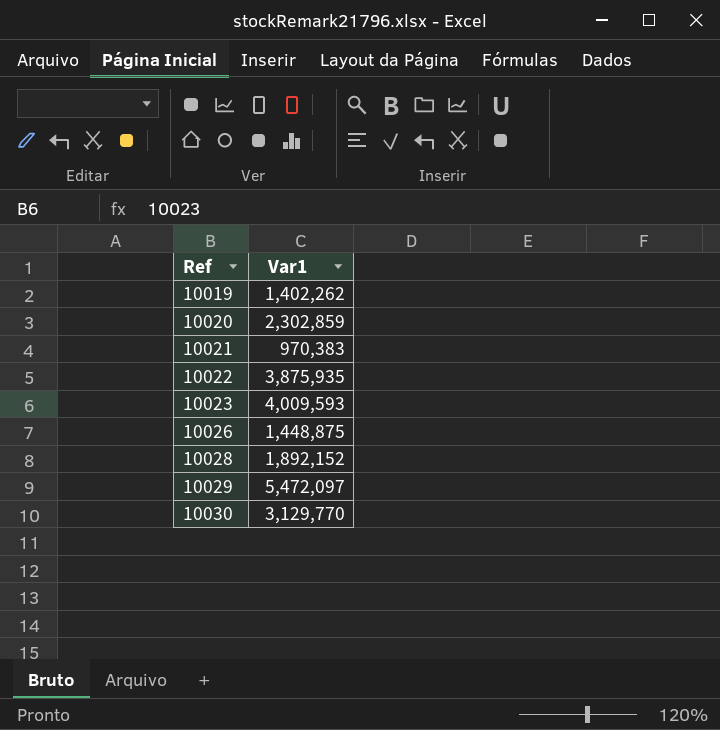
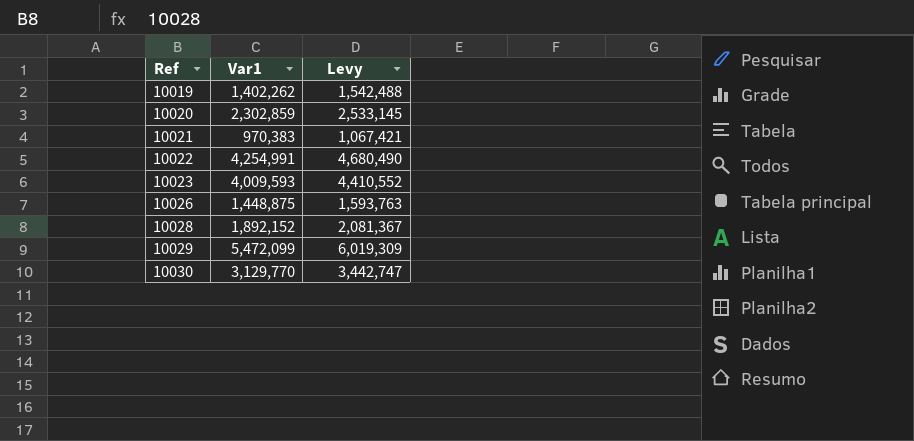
column Levy | formula: none -> [Var1] * 1.1
10022 | Var1: 3,875,935 -> 4,254,991
10029 | Var1: 5,472,097 -> 5,472,099

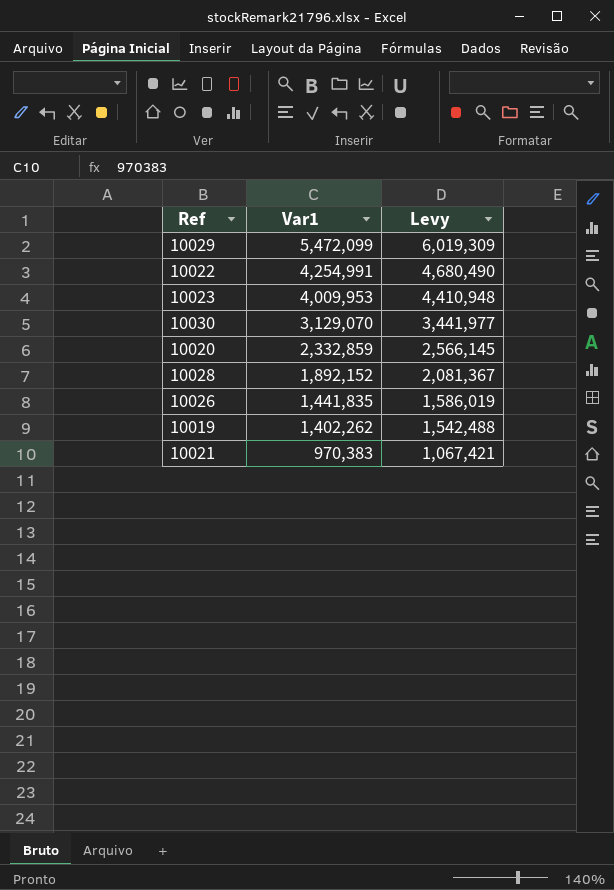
row order: Ref ascending -> Var1 descending
10023 | Var1: 4,009,593 -> 4,009,953
10023 | Levy: 4,410,552 -> 4,410,948
10030 | Var1: 3,129,770 -> 3,129,070
10030 | Levy: 3,442,747 -> 3,441,977
10020 | Var1: 2,302,859 -> 2,332,859
10020 | Levy: 2,533,145 -> 2,566,145
10026 | Var1: 1,448,875 -> 1,441,835
10026 | Levy: 1,593,763 -> 1,586,019

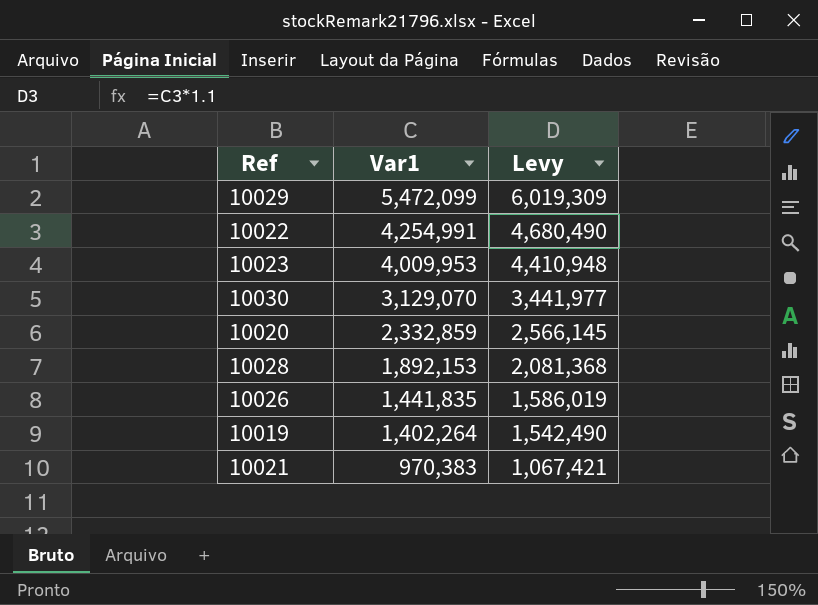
10028 | Var1: 1,892,152 -> 1,892,153
10028 | Levy: 2,081,367 -> 2,081,368
10019 | Var1: 1,402,262 -> 1,402,264
10019 | Levy: 1,542,488 -> 1,542,490

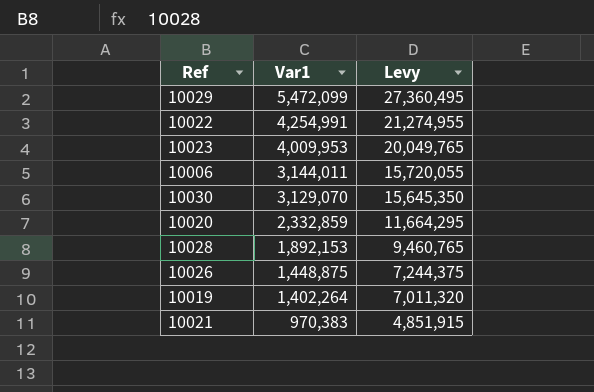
column Levy | formula: [Var1] * 1.1 -> [Var1] * 5
row 10006: none -> 3,144,011 | 15,720,055
10026 | Var1: 1,441,835 -> 1,448,875

